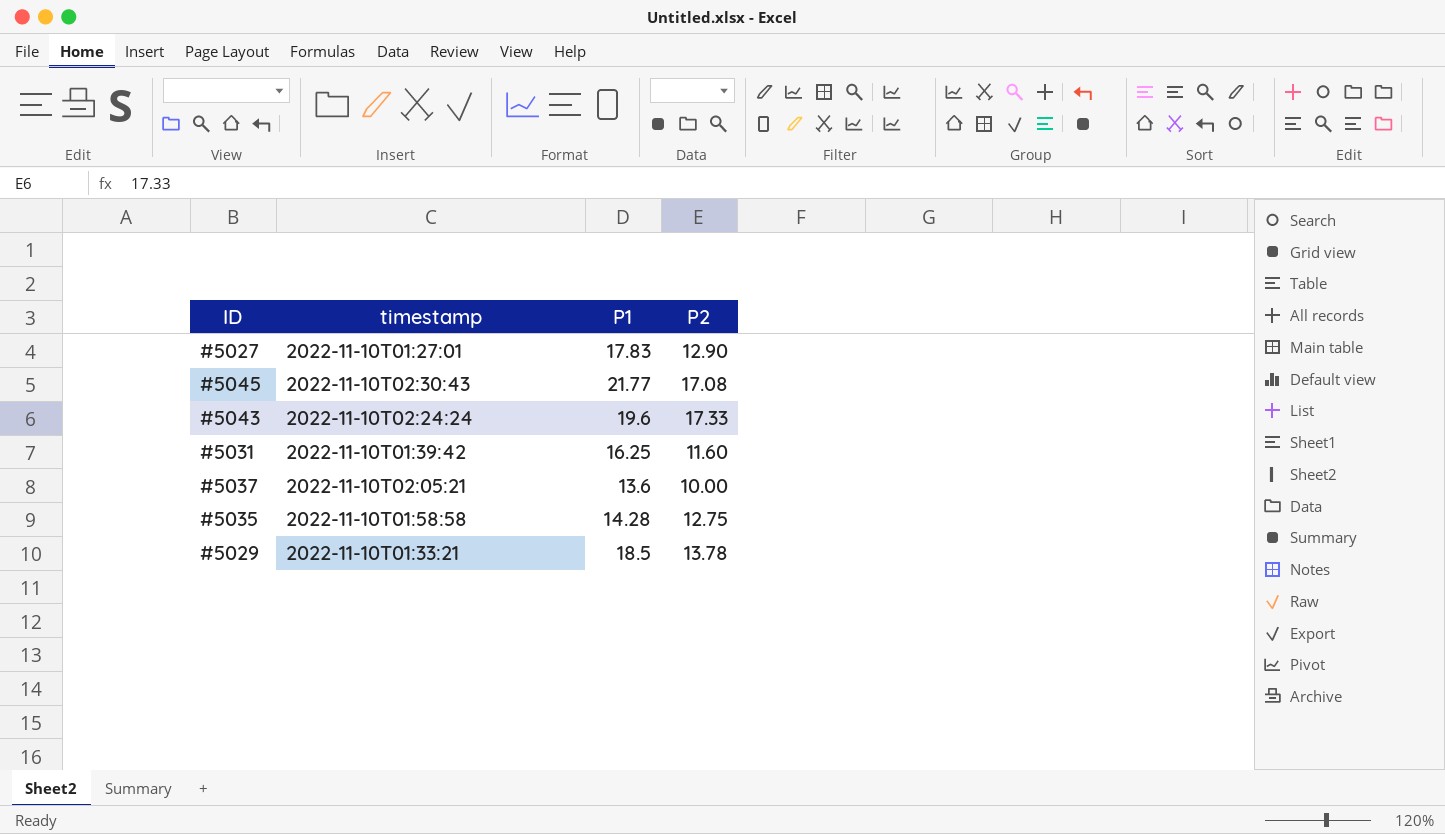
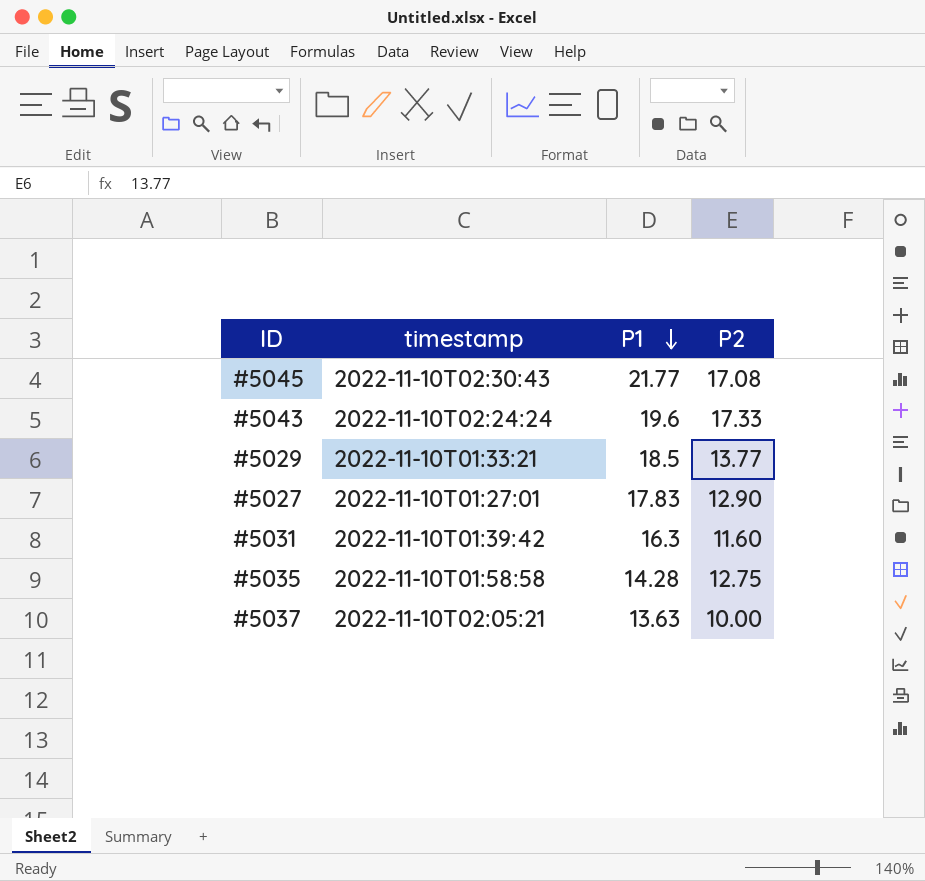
row order: none -> P1 descending
#5029 | P2: 13.78 -> 13.77
#5031 | P1: 16.25 -> 16.3
#5037 | P1: 13.6 -> 13.63

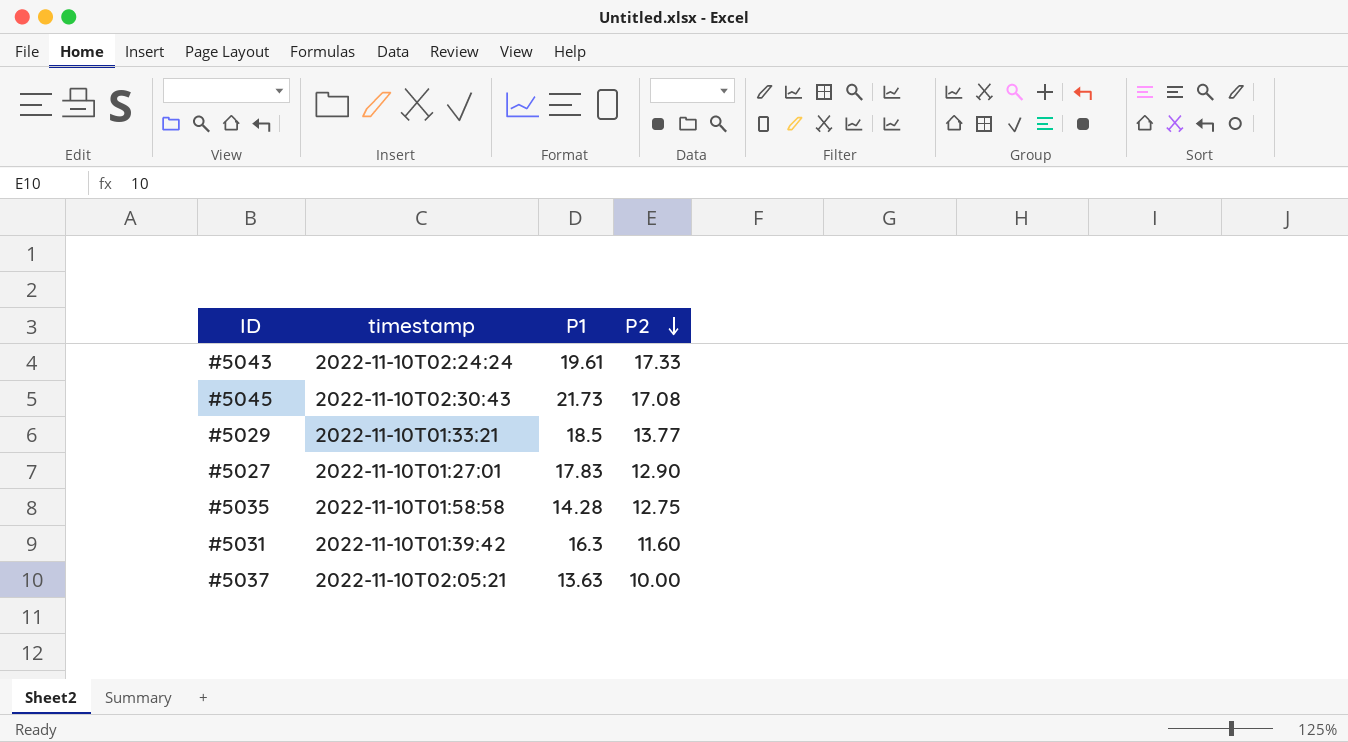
row order: P1 descending -> P2 descending
#5043 | P1: 19.6 -> 19.61
#5045 | P1: 21.77 -> 21.73

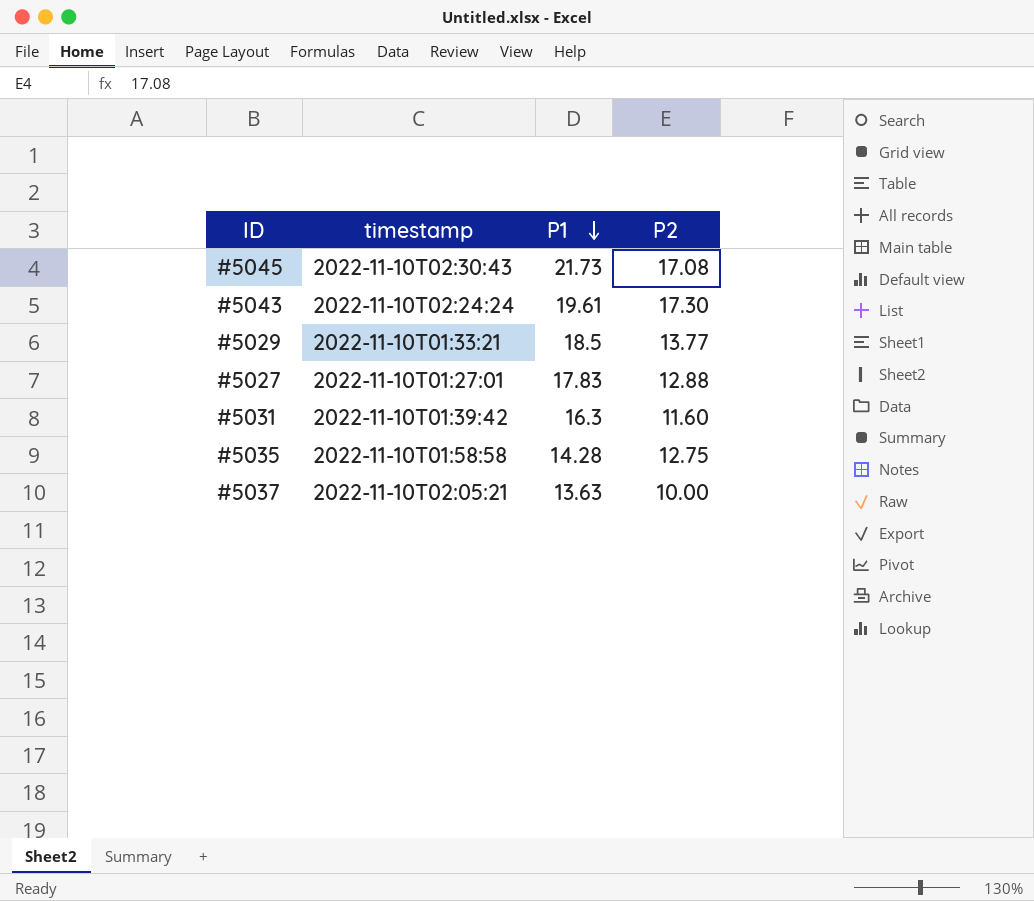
row order: P2 descending -> P1 descending
#5043 | P2: 17.33 -> 17.30
#5027 | P2: 12.90 -> 12.88

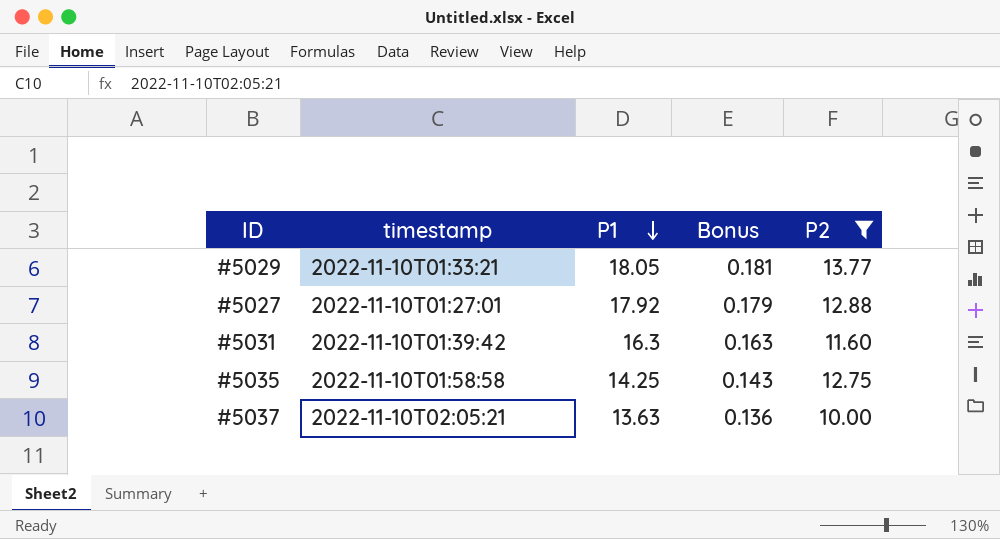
filter: none -> P2 <= 13.77
column Bonus | formula: none -> [P1] * 0.01
#5029 | P1: 18.5 -> 18.05
#5027 | P1: 17.83 -> 17.92
#5035 | P1: 14.28 -> 14.25

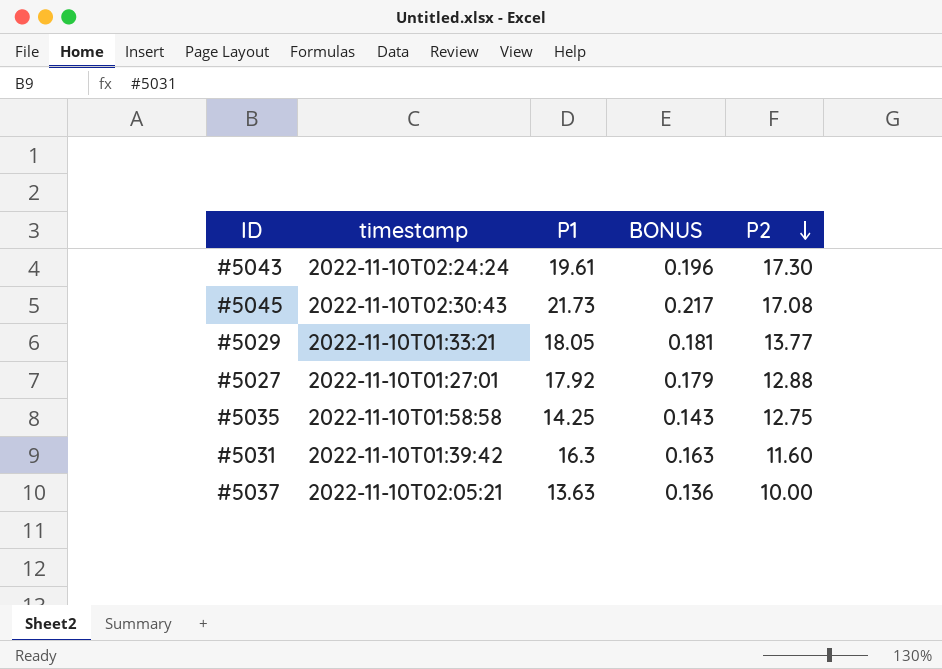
filter: P2 <= 13.77 -> none
row order: P1 descending -> P2 descending
column name: Bonus -> BONUS

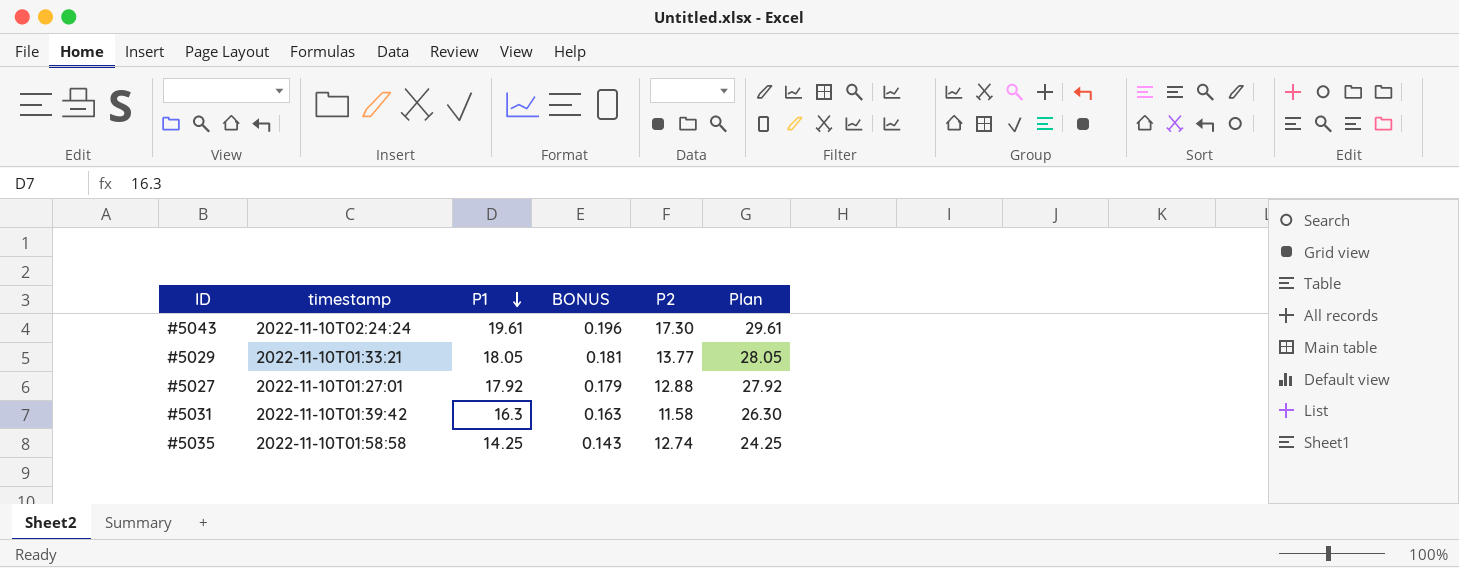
row order: P2 descending -> P1 descending
column Plan | formula: none -> [P1] + 10
row #5045: 2022-11-10T02:30:43 | 21.73 | 0.217 | 17.08 -> none
row #5037: 2022-11-10T02:05:21 | 13.63 | 0.136 | 10.00 -> none
#5031 | P2: 11.60 -> 11.58
#5035 | P2: 12.75 -> 12.74

